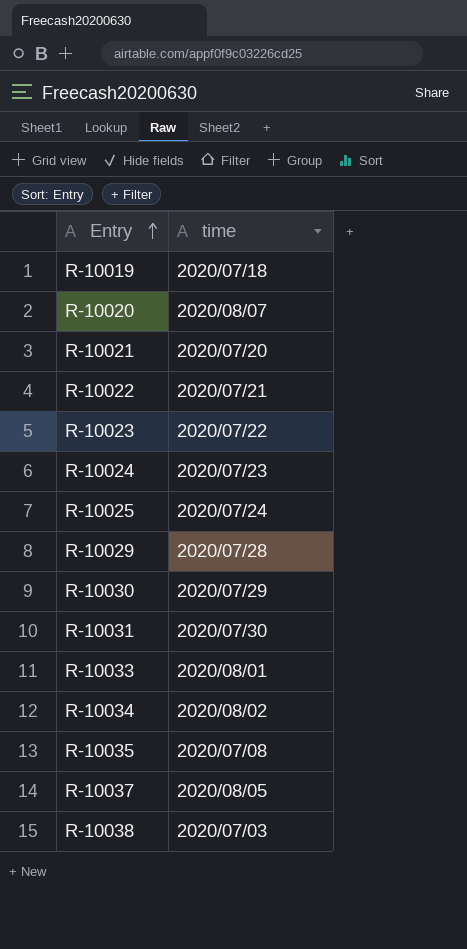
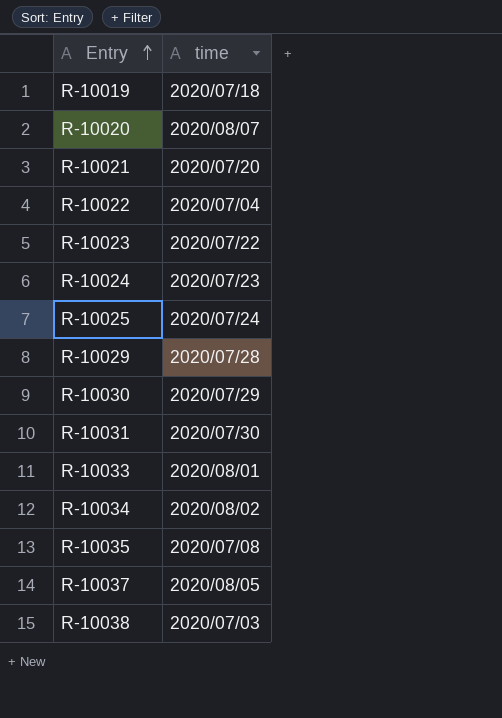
R-10022 | time: 2020/07/21 -> 2020/07/04

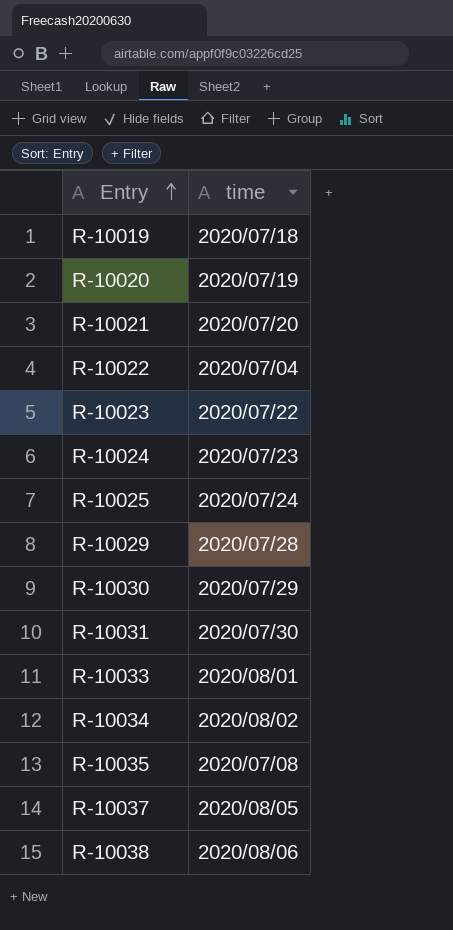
R-10020 | time: 2020/08/07 -> 2020/07/19
R-10038 | time: 2020/07/03 -> 2020/08/06

